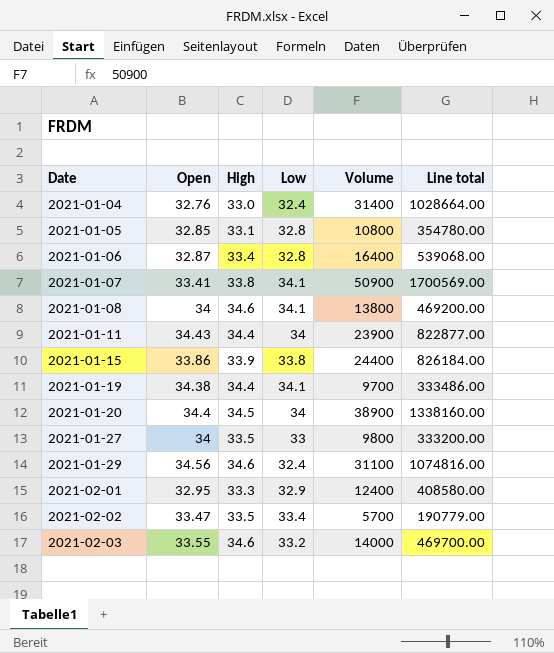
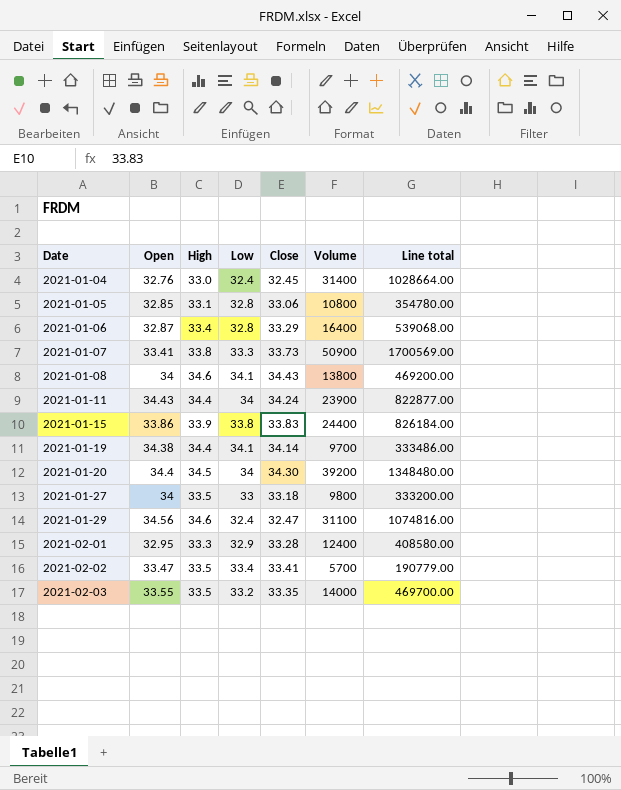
column Close | position: none -> 5
2021-01-07 | Low: 34.1 -> 33.3
2021-01-20 | Volume: 38900 -> 39200
2021-01-20 | Line total: 1338160.00 -> 1348480.00
2021-02-03 | High: 34.6 -> 33.5

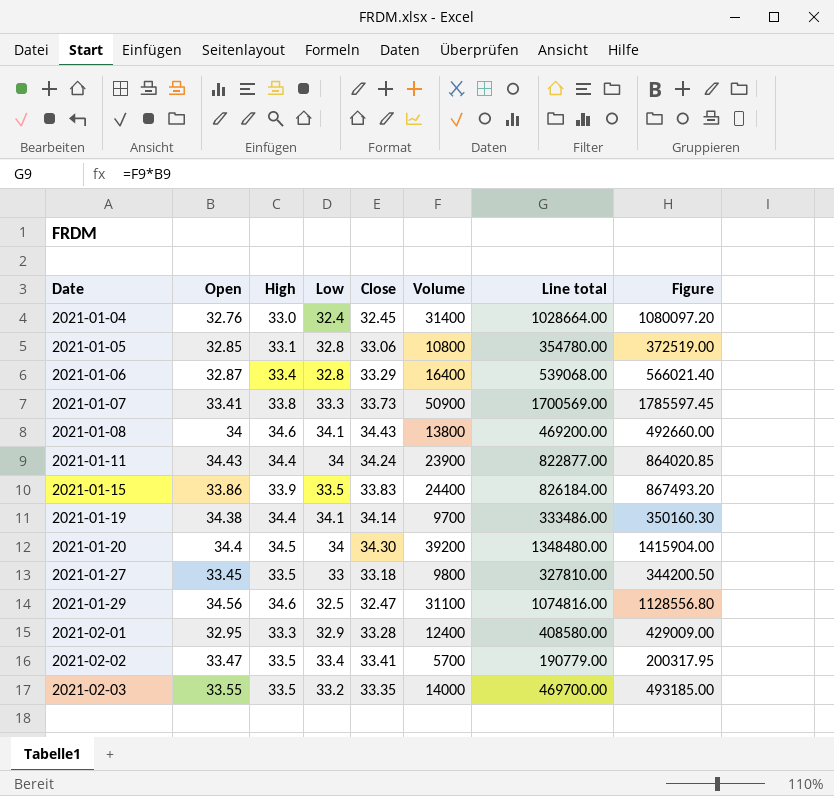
column Figure | formula: none -> [Line total] * 1.05
2021-01-15 | Low: 33.8 -> 33.5
2021-01-27 | Open: 34 -> 33.45
2021-01-27 | Line total: 333200.00 -> 327810.00
2021-01-29 | Low: 32.4 -> 32.5

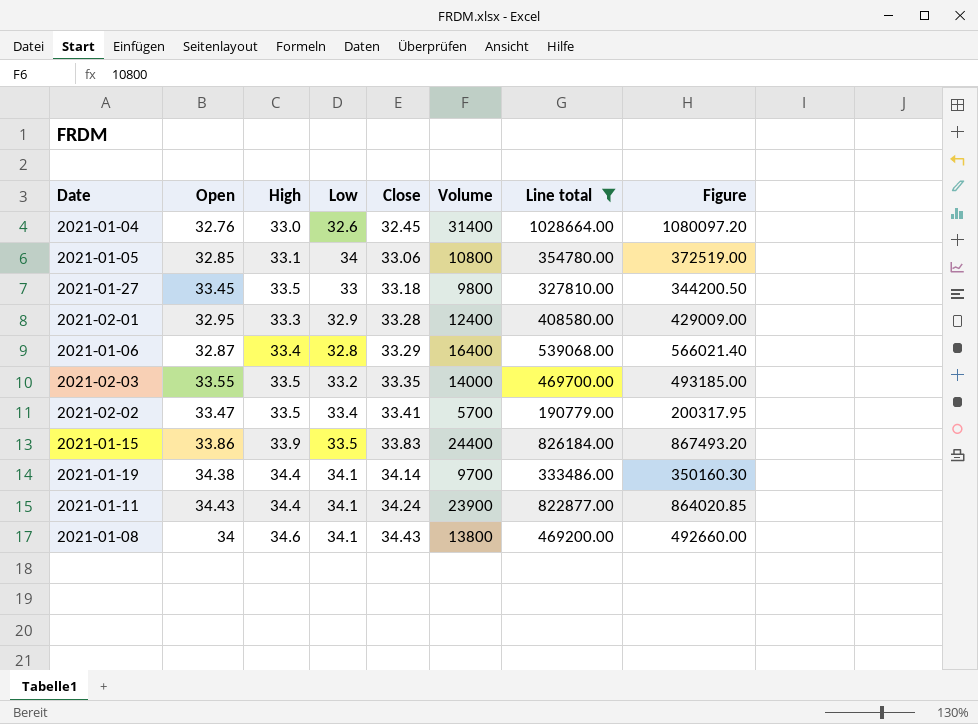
filter: none -> Line total <= 1028664.00
row order: Date ascending -> Close ascending
2021-01-04 | Low: 32.4 -> 32.6
2021-01-05 | Low: 32.8 -> 34
2021-01-11 | Low: 34 -> 34.1

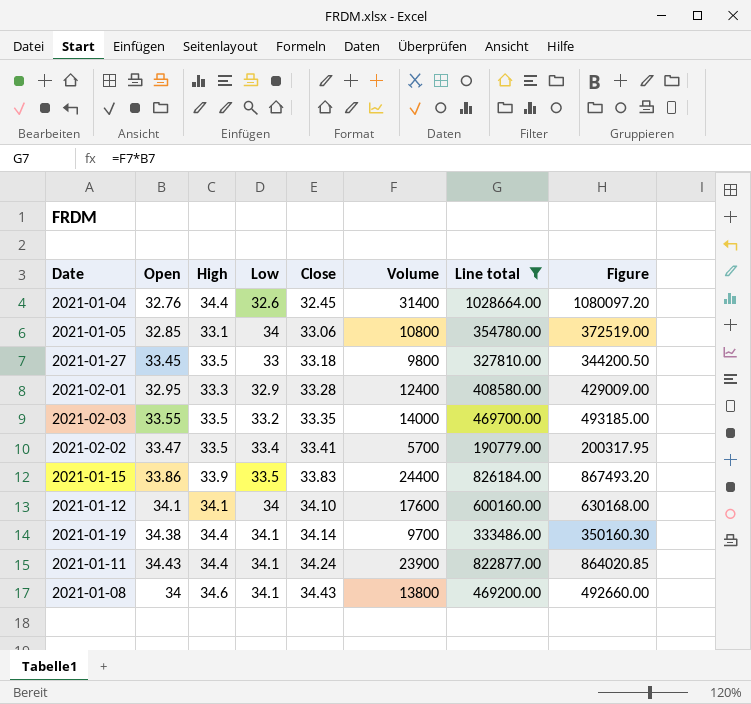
row 2021-01-06: 32.87 | 33.4 | 32.8 | 33.29 | 16400 | 539068.00 | 566021.40 -> none
2021-01-04 | High: 33.0 -> 34.4
row 2021-01-12: none -> 34.1 | 34.1 | 34 | 34.10 | 17600 | 600160.00 | 630168.00

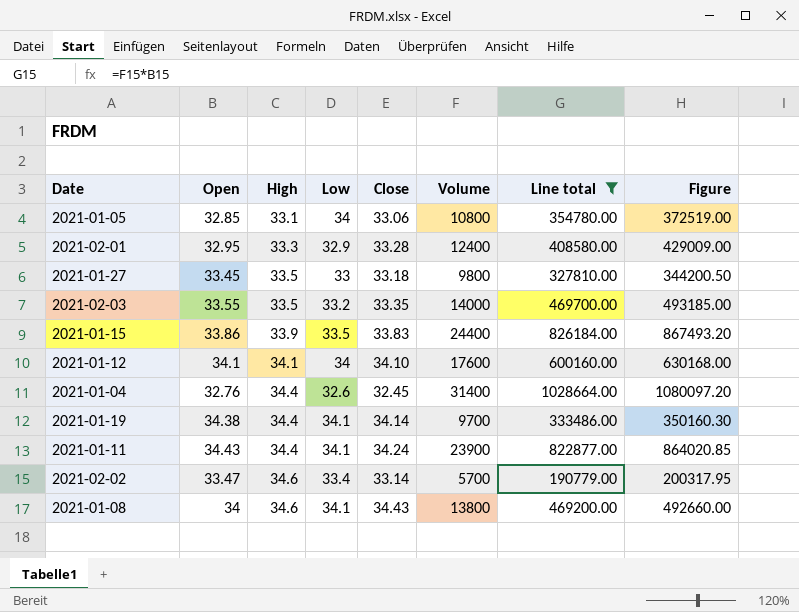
row order: Close ascending -> High ascending
2021-02-02 | High: 33.5 -> 34.6
2021-02-02 | Close: 33.41 -> 33.14

